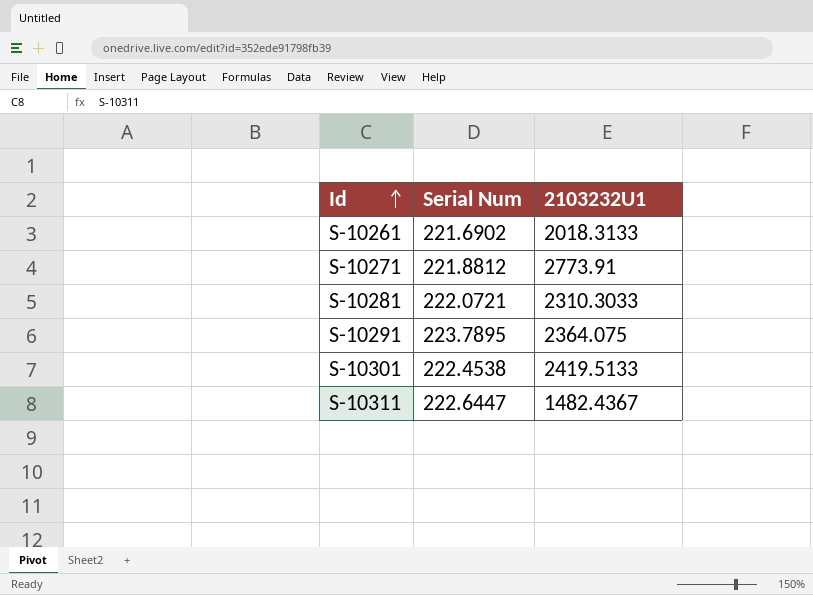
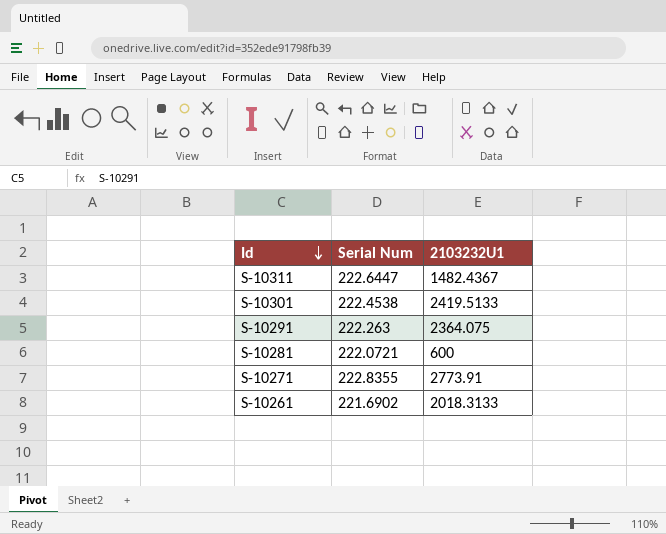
row order: Id ascending -> Id descending
S-10291 | Serial Num: 223.7895 -> 222.263
S-10281 | 2103232U1: 2310.3033 -> 600
S-10271 | Serial Num: 221.8812 -> 222.8355

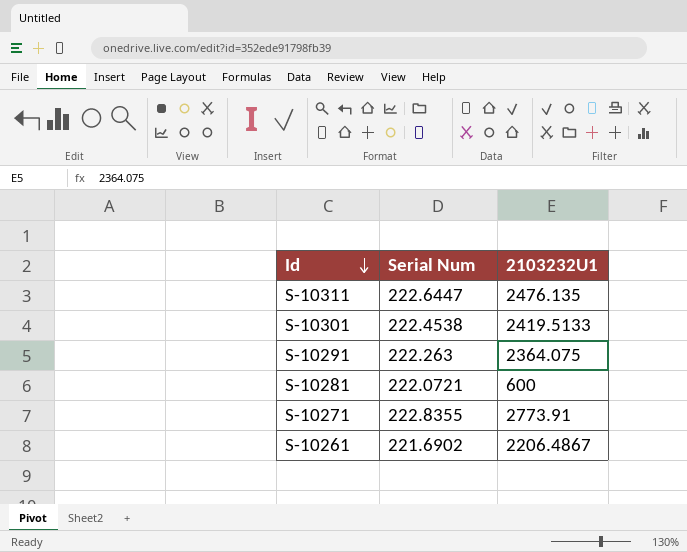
S-10311 | 2103232U1: 1482.4367 -> 2476.135
S-10261 | 2103232U1: 2018.3133 -> 2206.4867

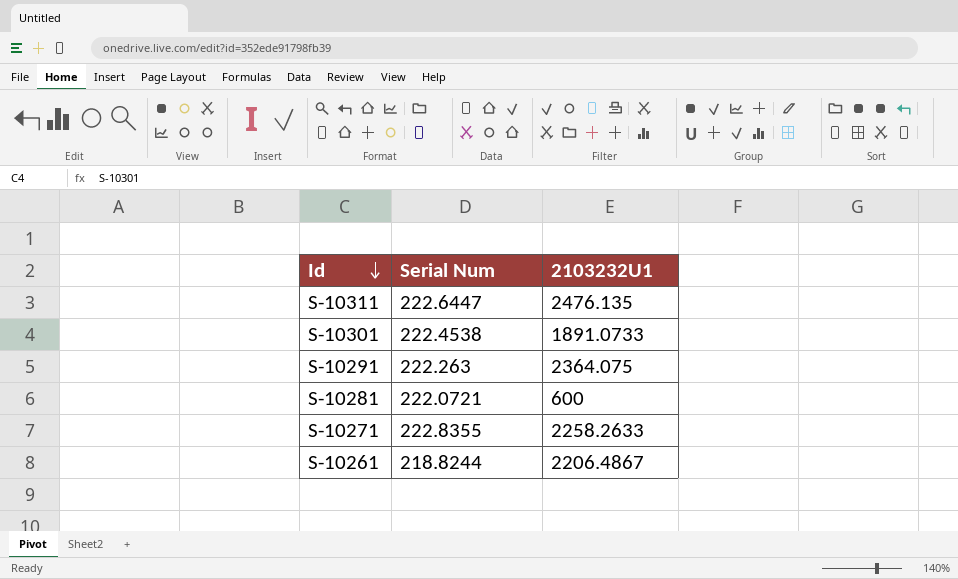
S-10301 | 2103232U1: 2419.5133 -> 1891.0733
S-10271 | 2103232U1: 2773.91 -> 2258.2633
S-10261 | Serial Num: 221.6902 -> 218.8244

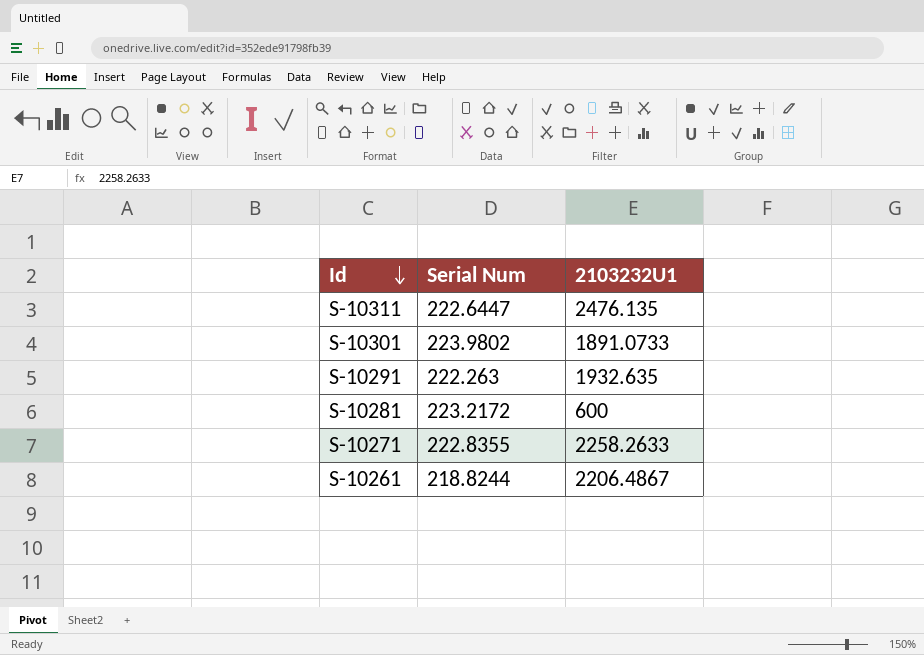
S-10301 | Serial Num: 222.4538 -> 223.9802
S-10291 | 2103232U1: 2364.075 -> 1932.635
S-10281 | Serial Num: 222.0721 -> 223.2172

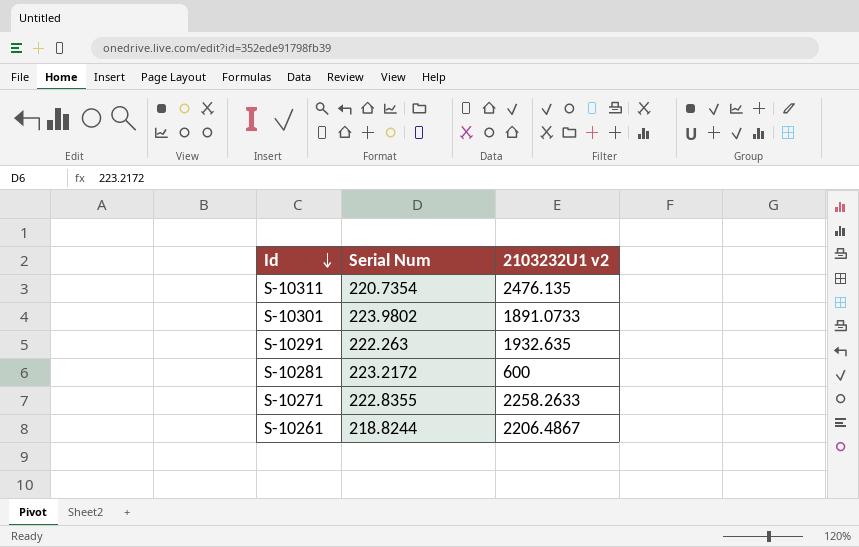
column name: 2103232U1 -> 2103232U1 v2
S-10311 | Serial Num: 222.6447 -> 220.7354

